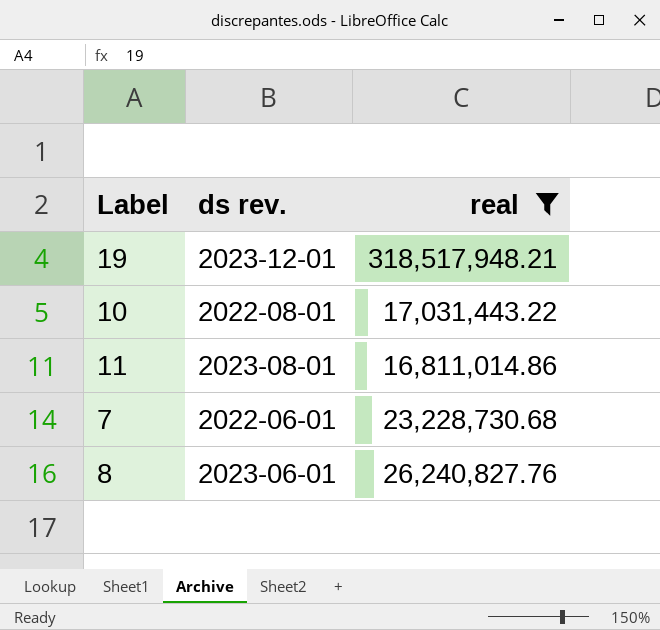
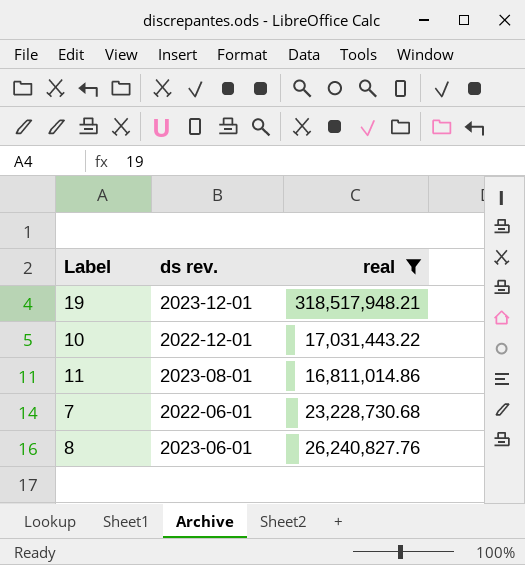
10 | ds rev.: 2022-08-01 -> 2022-12-01

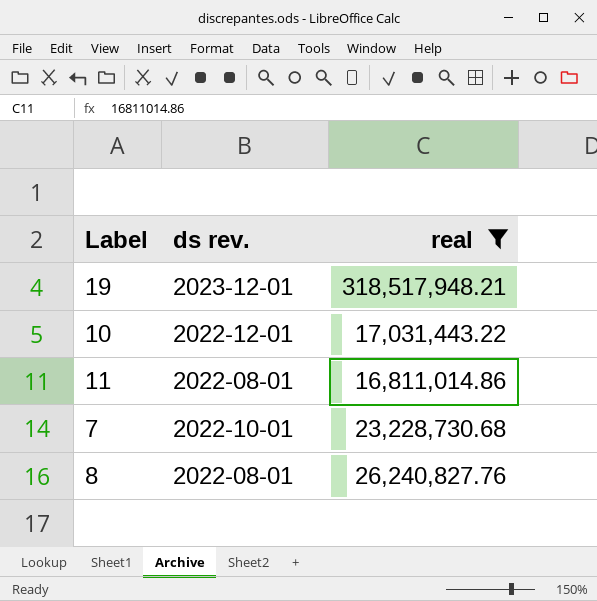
11 | ds rev.: 2023-08-01 -> 2022-08-01
7 | ds rev.: 2022-06-01 -> 2022-10-01
8 | ds rev.: 2023-06-01 -> 2022-08-01

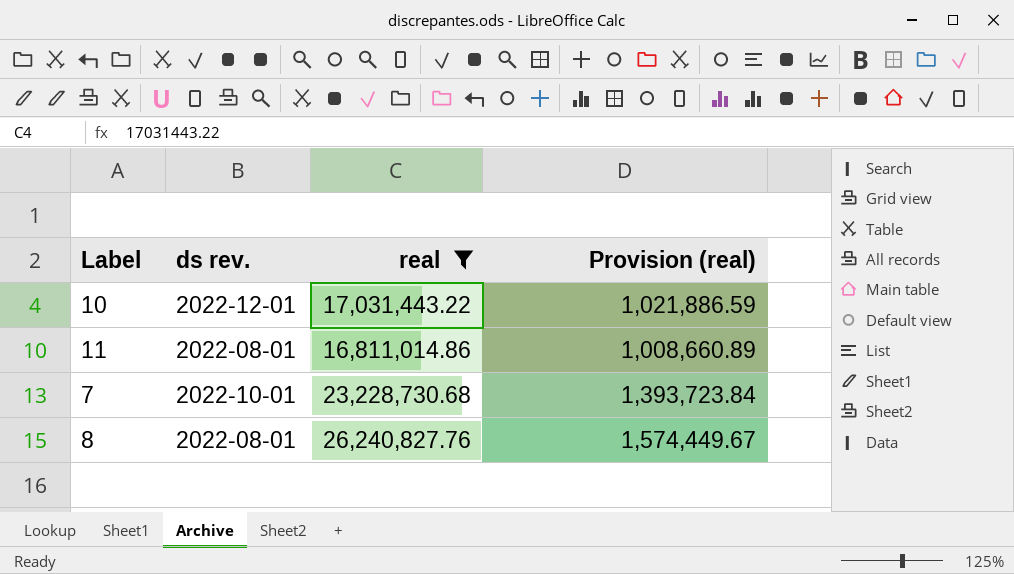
column Provision (real) | formula: none -> [real] * 0.06
row 19: 2023-12-01 | 318,517,948.21 -> none

